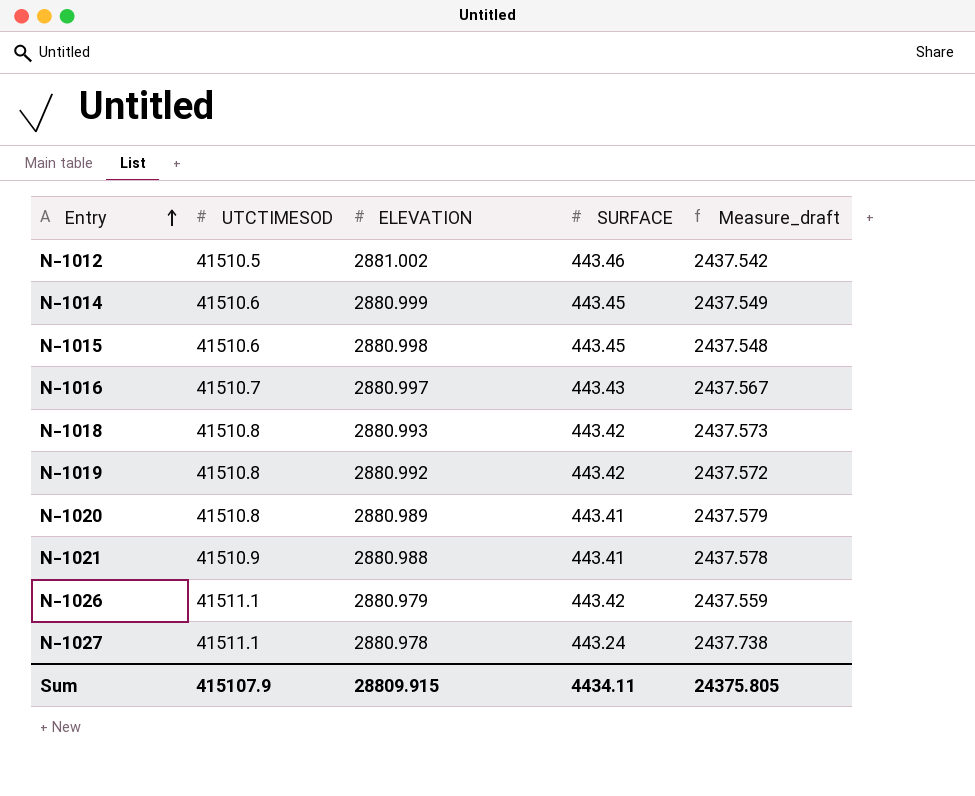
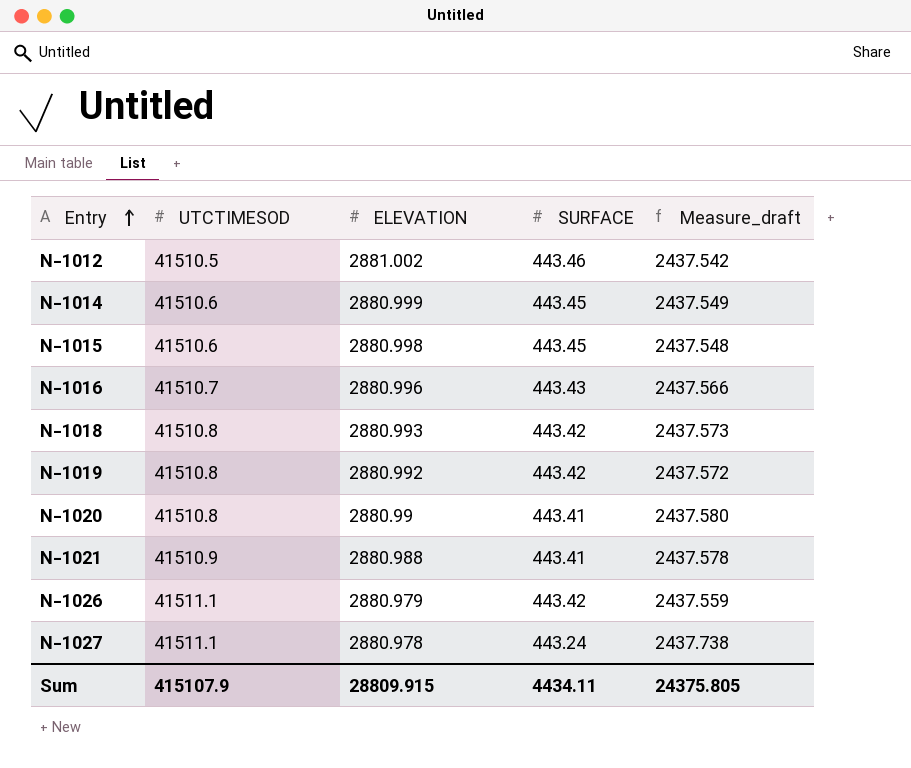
N-1016 | ELEVATION: 2880.997 -> 2880.996
N-1016 | Measure_draft: 2437.567 -> 2437.566
N-1020 | ELEVATION: 2880.989 -> 2880.99
N-1020 | Measure_draft: 2437.579 -> 2437.580

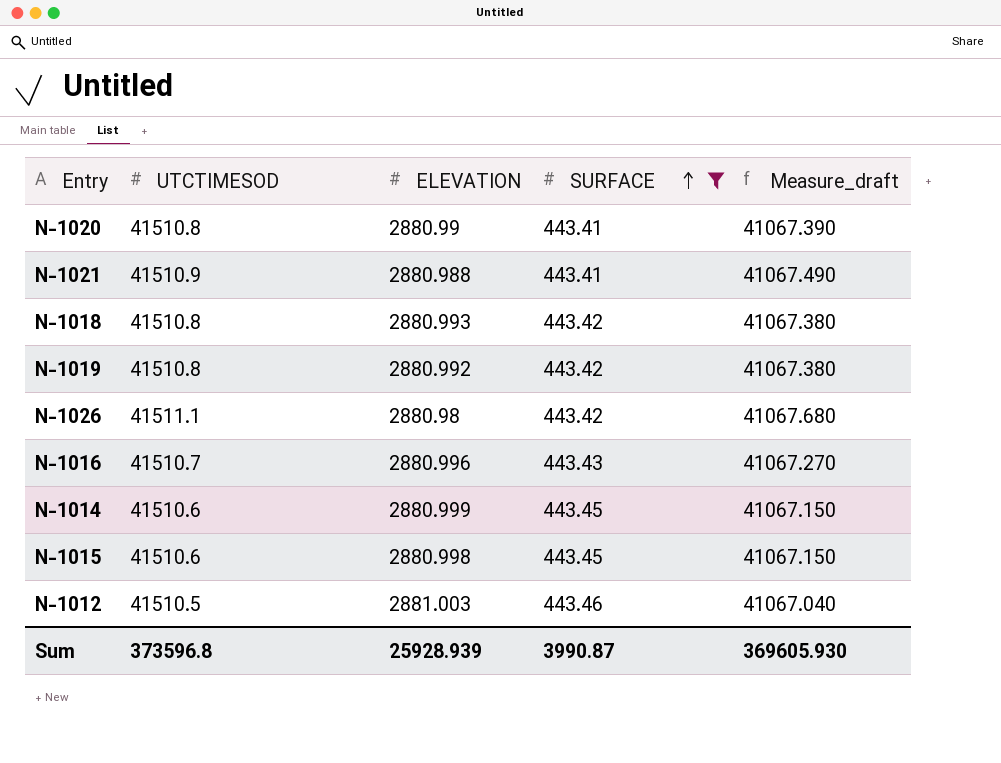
filter: none -> SURFACE != 443.24
row order: Entry ascending -> SURFACE ascending
column Measure_draft | formula: [ELEVATION] - [SURFACE] -> [UTCTIMESOD] - [SURFACE]
N-1026 | ELEVATION: 2880.979 -> 2880.98
N-1012 | ELEVATION: 2881.002 -> 2881.003
Sum | UTCTIMESOD: 415107.9 -> 373596.8
Sum | ELEVATION: 28809.915 -> 25928.939
Sum | SURFACE: 4434.11 -> 3990.87
Sum | Measure_draft: 24375.805 -> 369605.930

